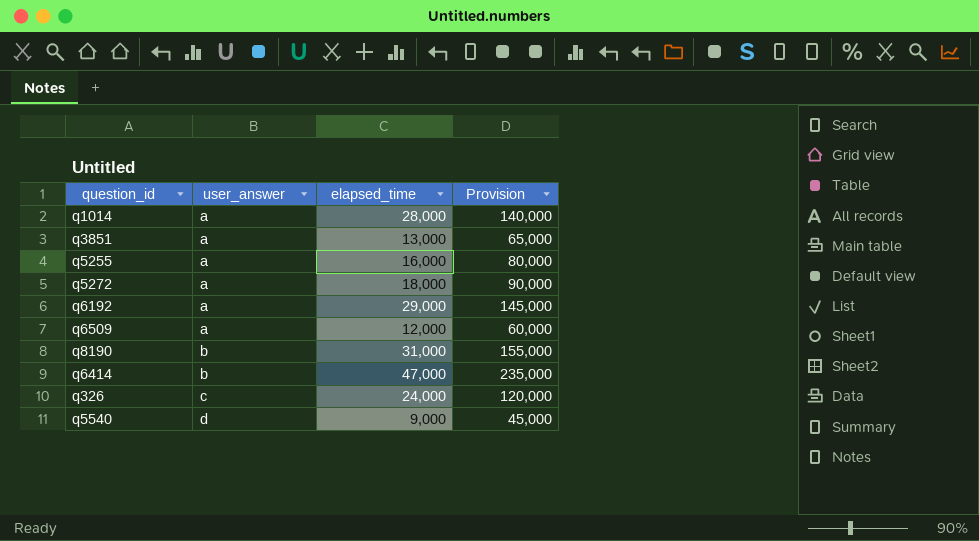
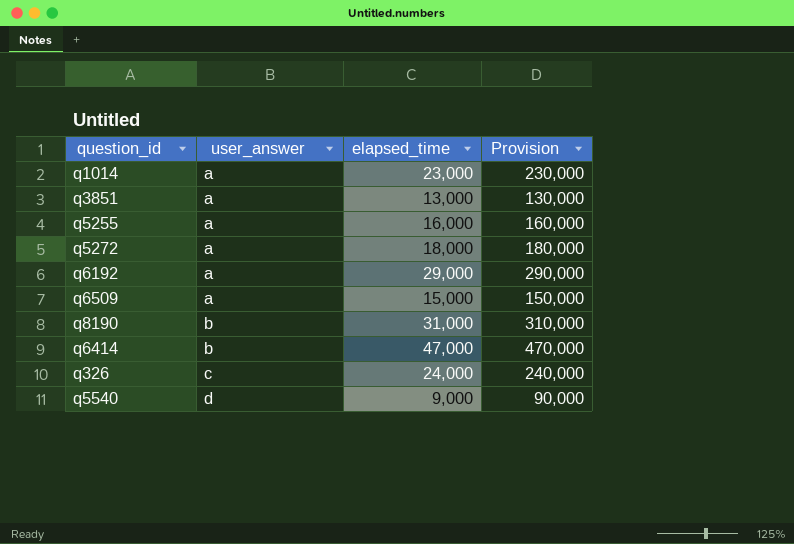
column Provision | formula: [elapsed_time] * 5 -> [elapsed_time] * 10
q1014 | elapsed_time: 28,000 -> 23,000
q6509 | elapsed_time: 12,000 -> 15,000

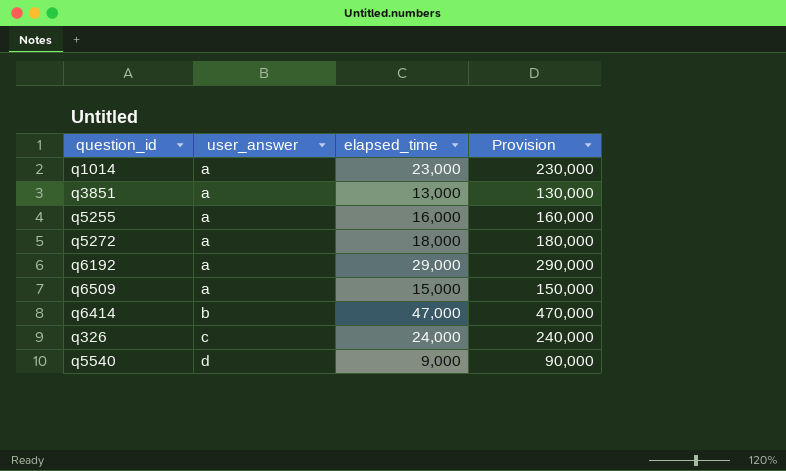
row q8190: b | 31,000 | 310,000 -> none

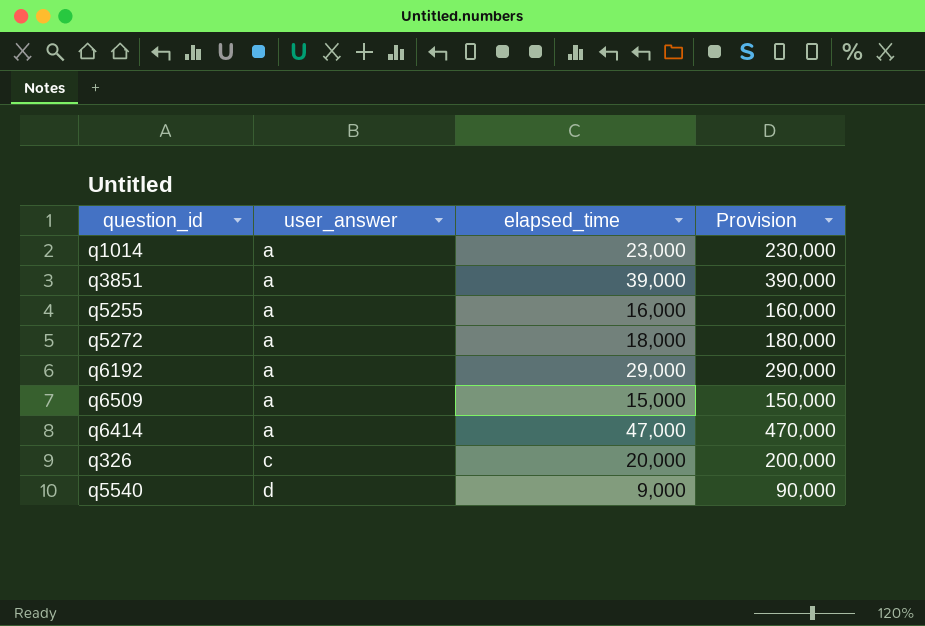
q3851 | elapsed_time: 13,000 -> 39,000
q3851 | Provision: 130,000 -> 390,000
q6414 | user_answer: b -> a
q326 | elapsed_time: 24,000 -> 20,000
q326 | Provision: 240,000 -> 200,000

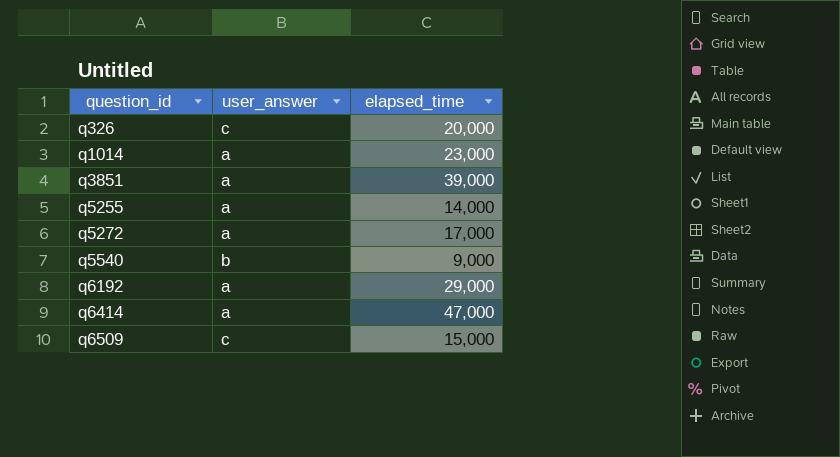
row order: user_answer ascending -> question_id ascending
column Provision | formula: [elapsed_time] * 10 -> none
q5255 | elapsed_time: 16,000 -> 14,000
q5272 | elapsed_time: 18,000 -> 17,000
q5540 | user_answer: d -> b
q6509 | user_answer: a -> c

